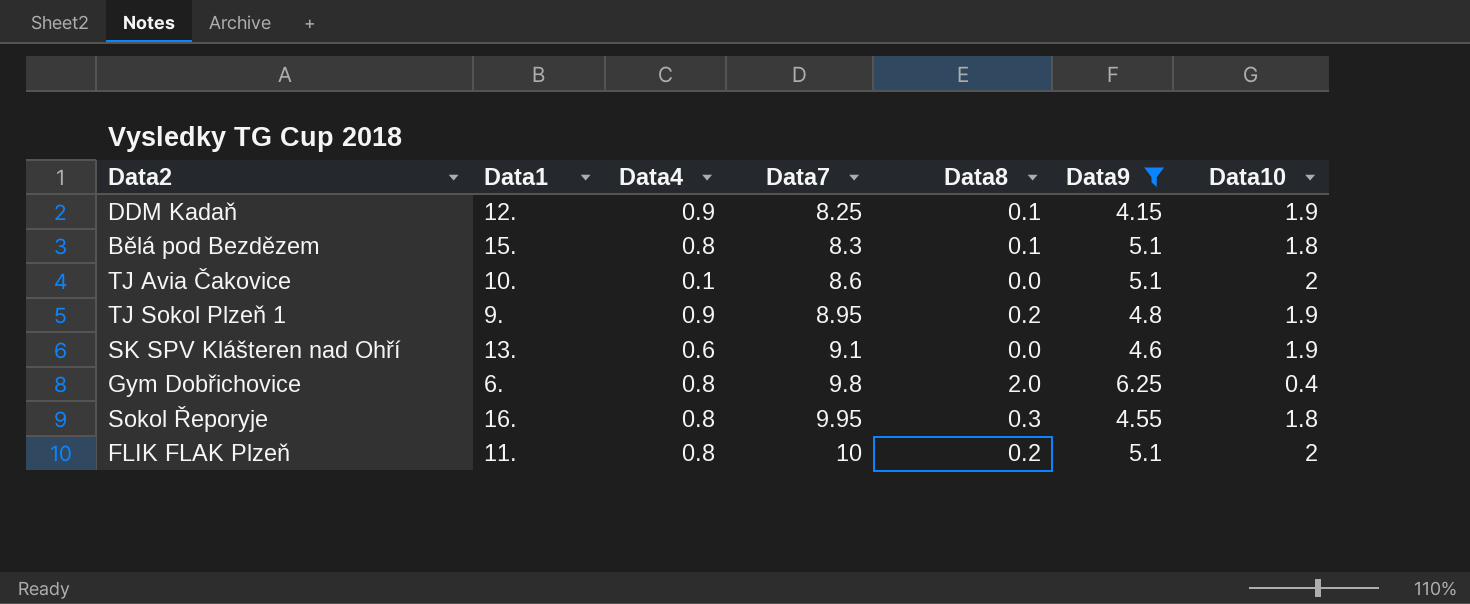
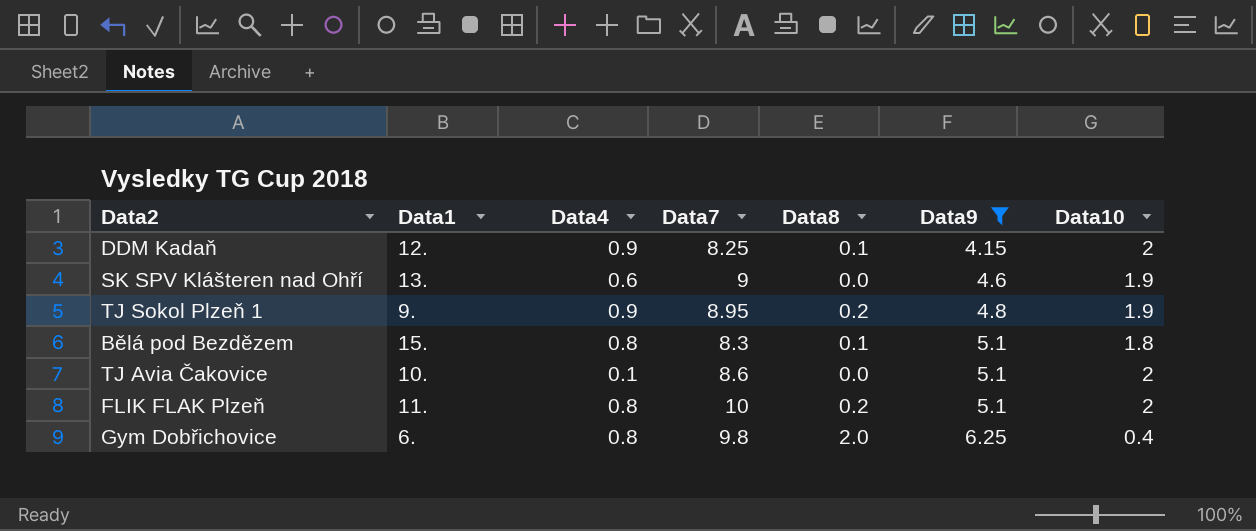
row order: Data7 ascending -> Data9 ascending
row Sokol Řeporyje: 16. | 0.8 | 9.95 | 0.3 | 4.55 | 1.8 -> none
DDM Kadaň | Data10: 1.9 -> 2
SK SPV Klášteren nad Ohří | Data7: 9.1 -> 9

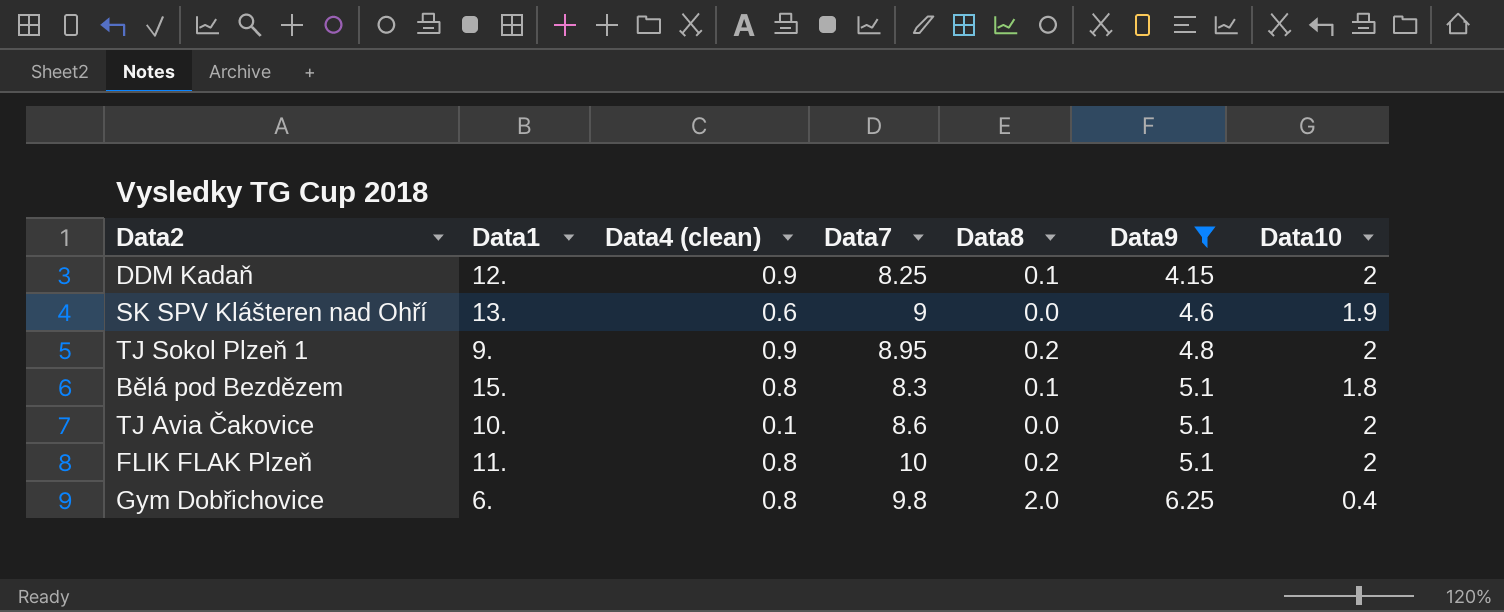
column name: Data4 -> Data4 (clean)
TJ Sokol Plzeň 1 | Data10: 1.9 -> 2

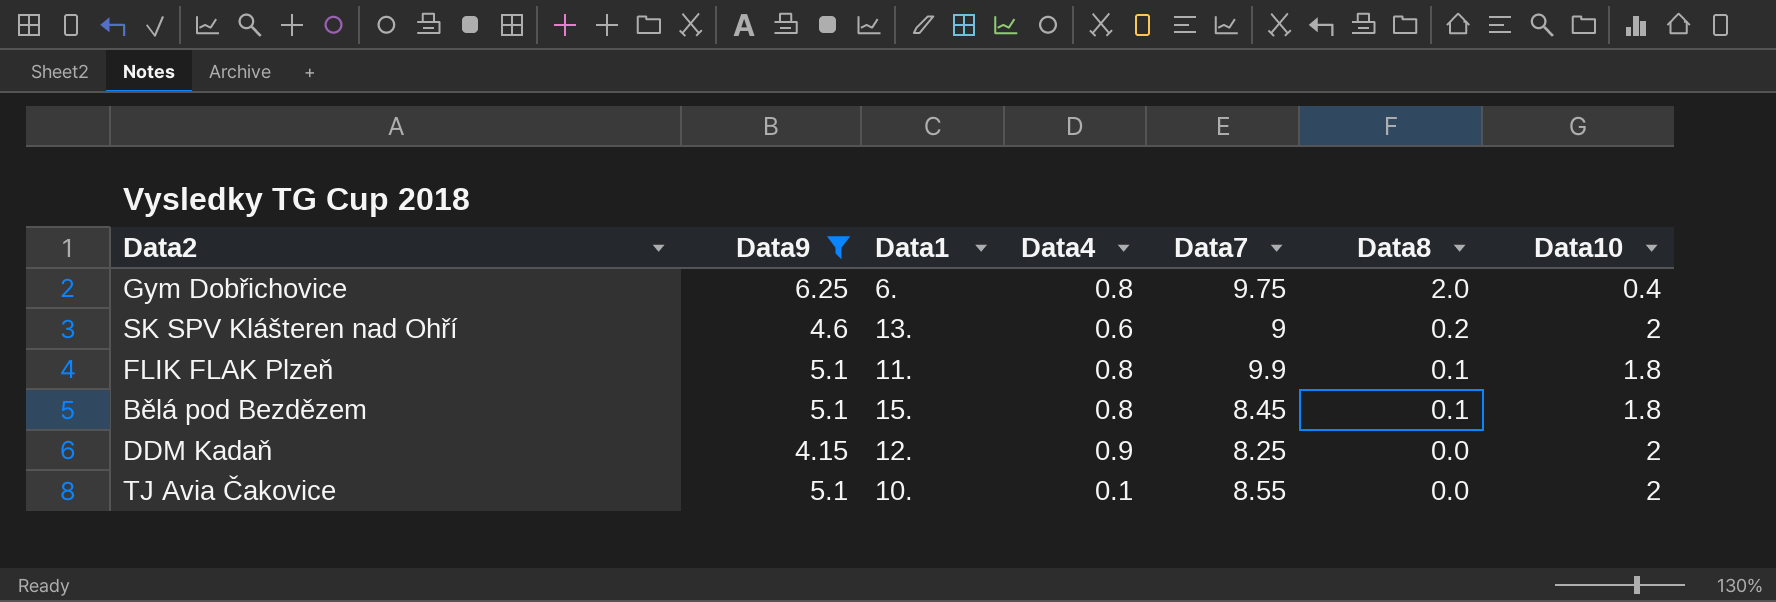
row order: Data9 ascending -> Data8 descending
column Data9 | position: 6 -> 2
column name: Data4 (clean) -> Data4
row TJ Sokol Plzeň 1: 9. | 0.9 | 8.95 | 0.2 | 4.8 | 2 -> none
Gym Dobřichovice | Data7: 9.8 -> 9.75
SK SPV Klášteren nad Ohří | Data8: 0.0 -> 0.2
SK SPV Klášteren nad Ohří | Data10: 1.9 -> 2
FLIK FLAK Plzeň | Data7: 10 -> 9.9
FLIK FLAK Plzeň | Data8: 0.2 -> 0.1
FLIK FLAK Plzeň | Data10: 2 -> 1.8
Bělá pod Bezdězem | Data7: 8.3 -> 8.45
DDM Kadaň | Data8: 0.1 -> 0.0
TJ Avia Čakovice | Data7: 8.6 -> 8.55

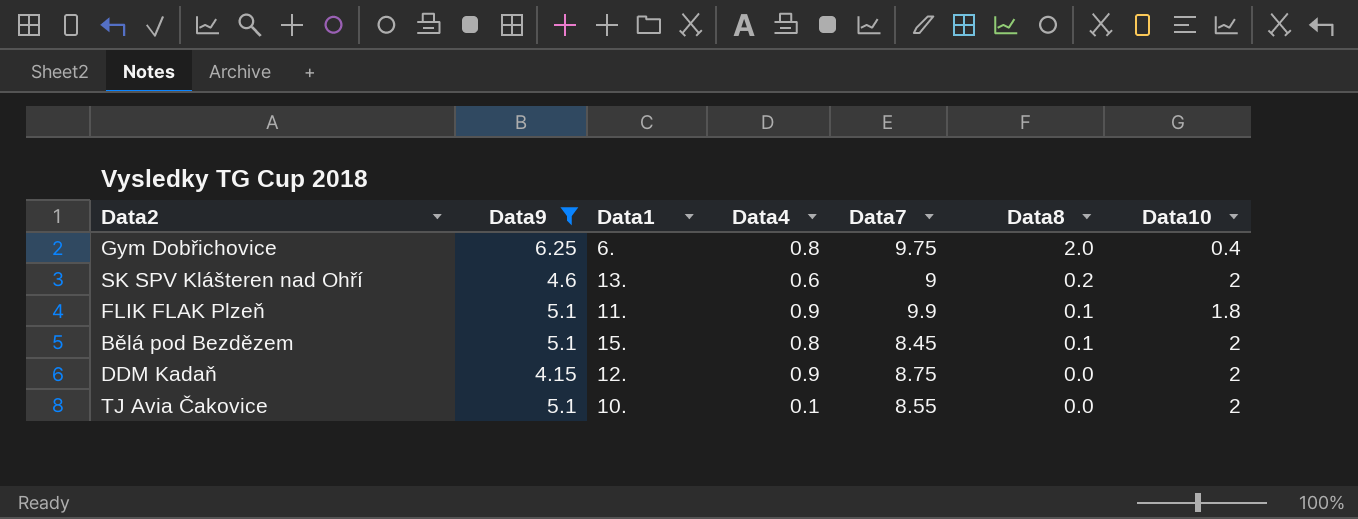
FLIK FLAK Plzeň | Data4: 0.8 -> 0.9
Bělá pod Bezdězem | Data10: 1.8 -> 2
DDM Kadaň | Data7: 8.25 -> 8.75

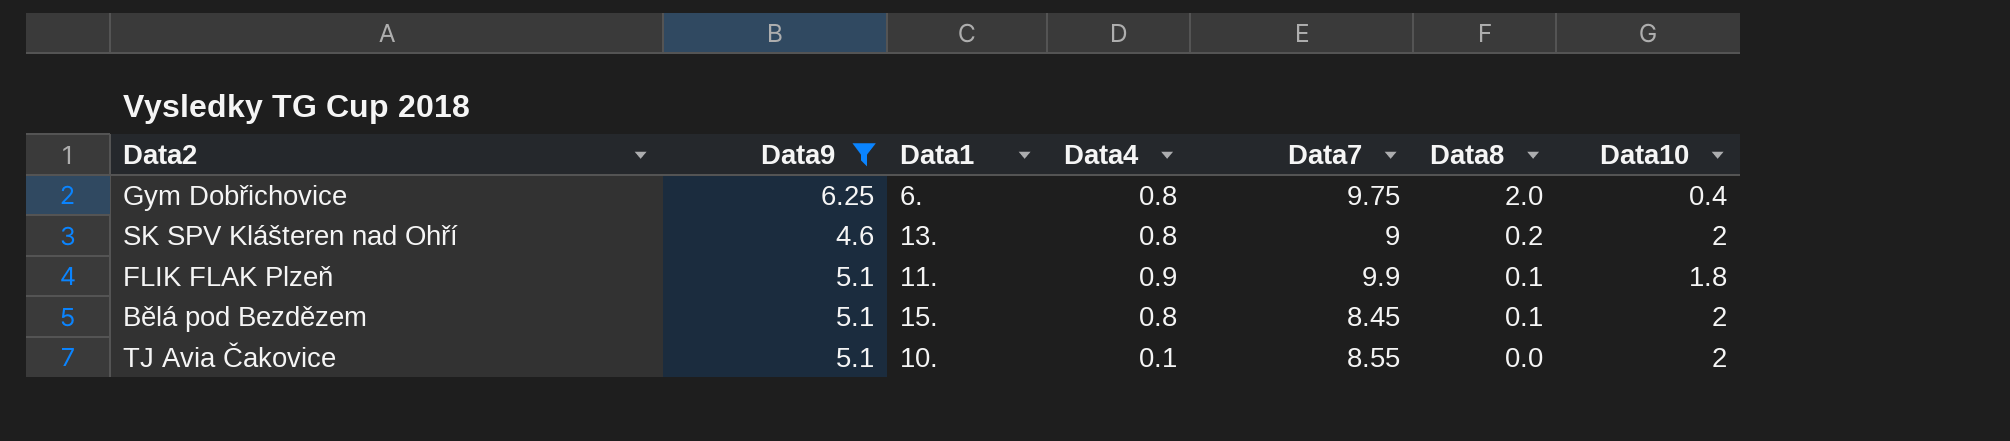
row DDM Kadaň: 4.15 | 12. | 0.9 | 8.75 | 0.0 | 2 -> none
SK SPV Klášteren nad Ohří | Data4: 0.6 -> 0.8

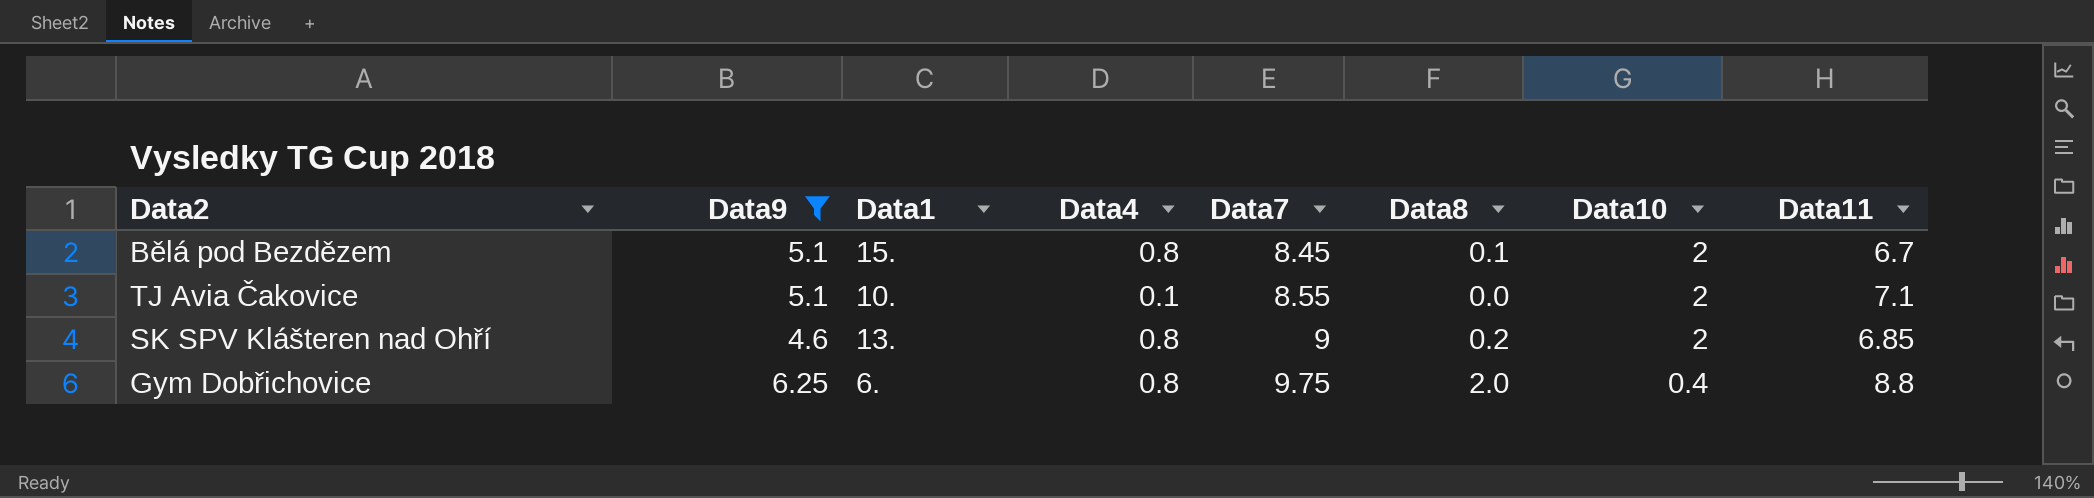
row order: Data8 descending -> Data7 ascending
column Data11 | position: none -> 8
row FLIK FLAK Plzeň: 5.1 | 11. | 0.9 | 9.9 | 0.1 | 1.8 -> none

